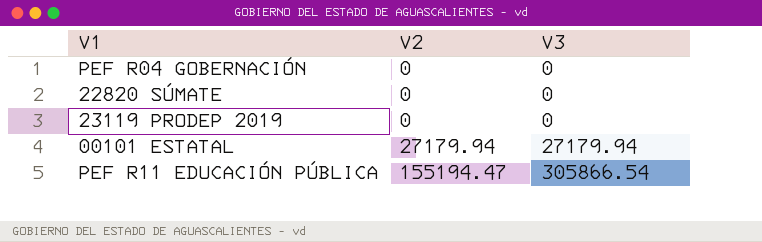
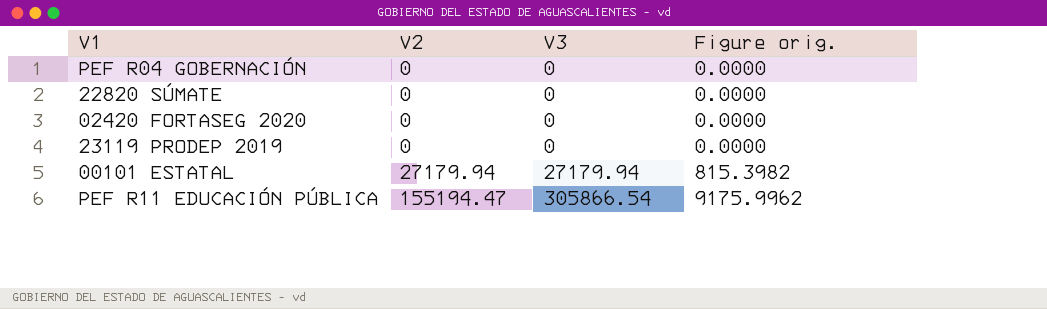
column Figure orig. | formula: none -> [V3] * 0.03
row 02420 FORTASEG 2020: none -> 0 | 0 | 0.0000

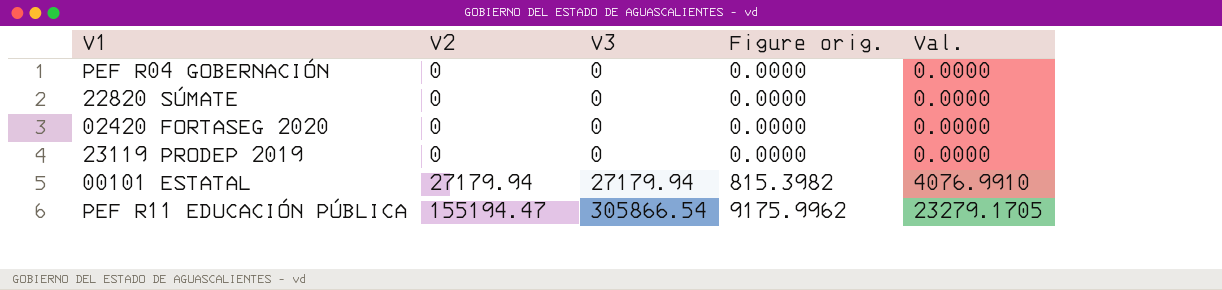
column Val. | formula: none -> [V2] * 0.15

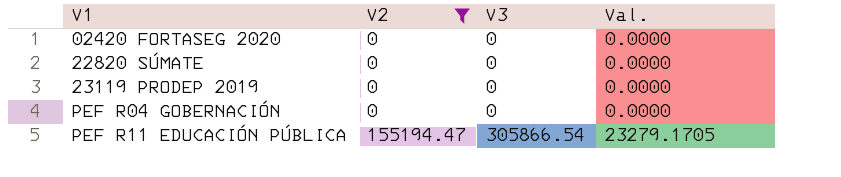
filter: none -> V2 != 27179.94
row order: V2 ascending -> V1 ascending
column Figure orig. | formula: [V3] * 0.03 -> none

